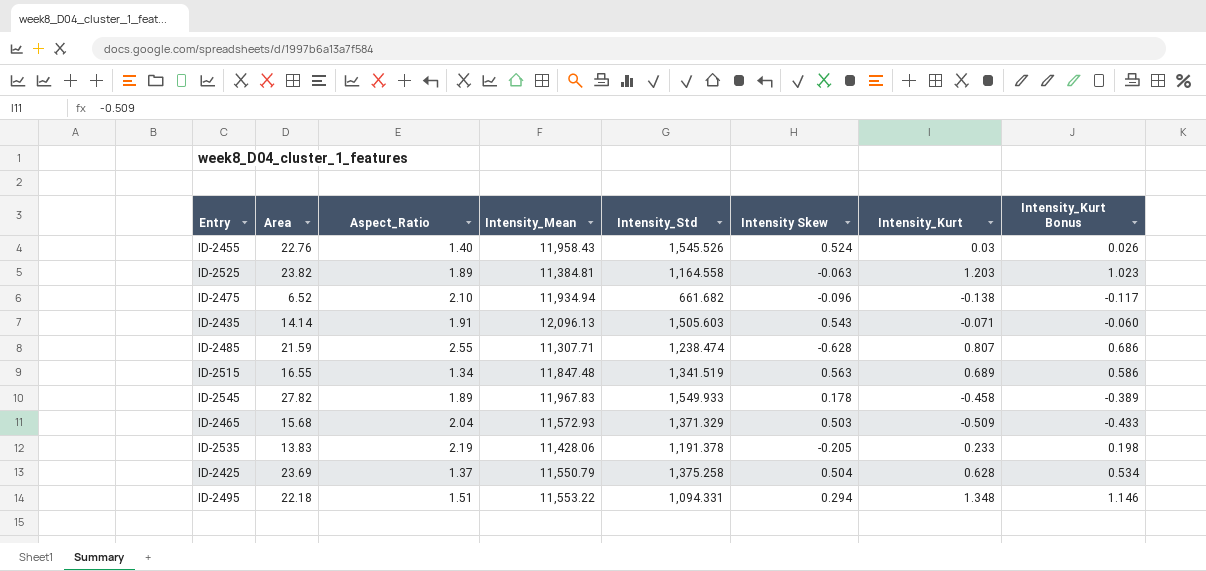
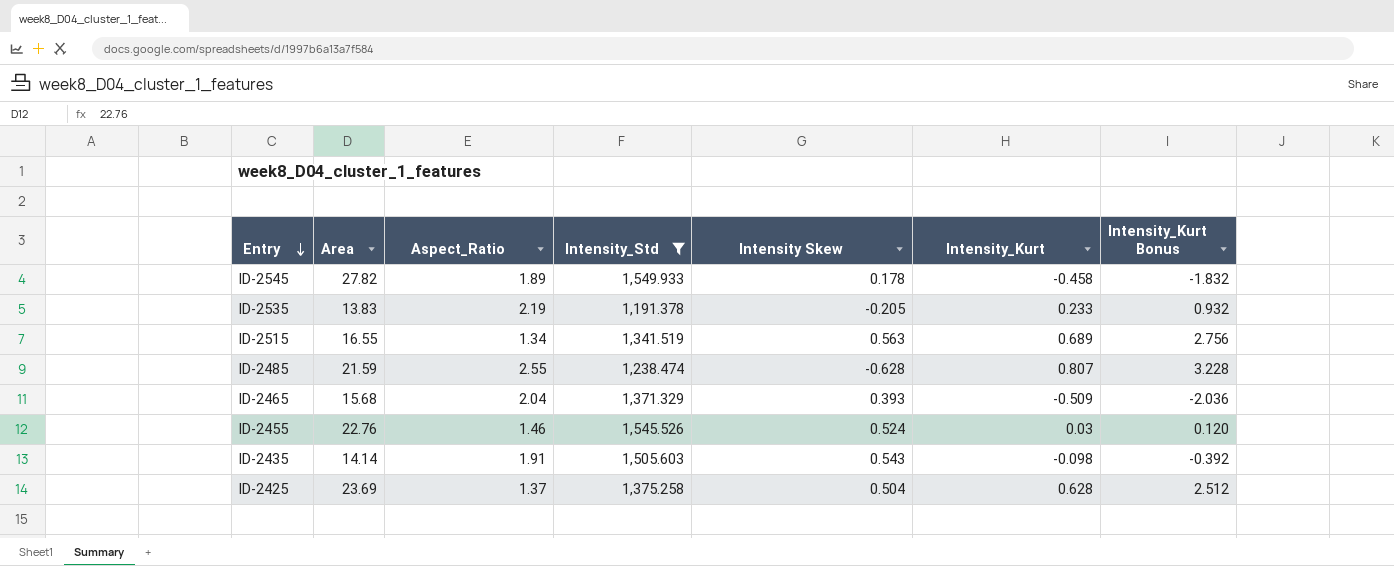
filter: none -> Intensity_Std >= 1,191.378
row order: none -> Entry descending
column Intensity_Mean | position: 4 -> none
column Intensity_Kurt Bonus | formula: [Intensity_Kurt] * 0.85 -> [Intensity_Kurt] * 4
ID-2465 | Intensity Skew: 0.503 -> 0.393
ID-2455 | Aspect_Ratio: 1.40 -> 1.46
ID-2435 | Intensity_Kurt: -0.071 -> -0.098

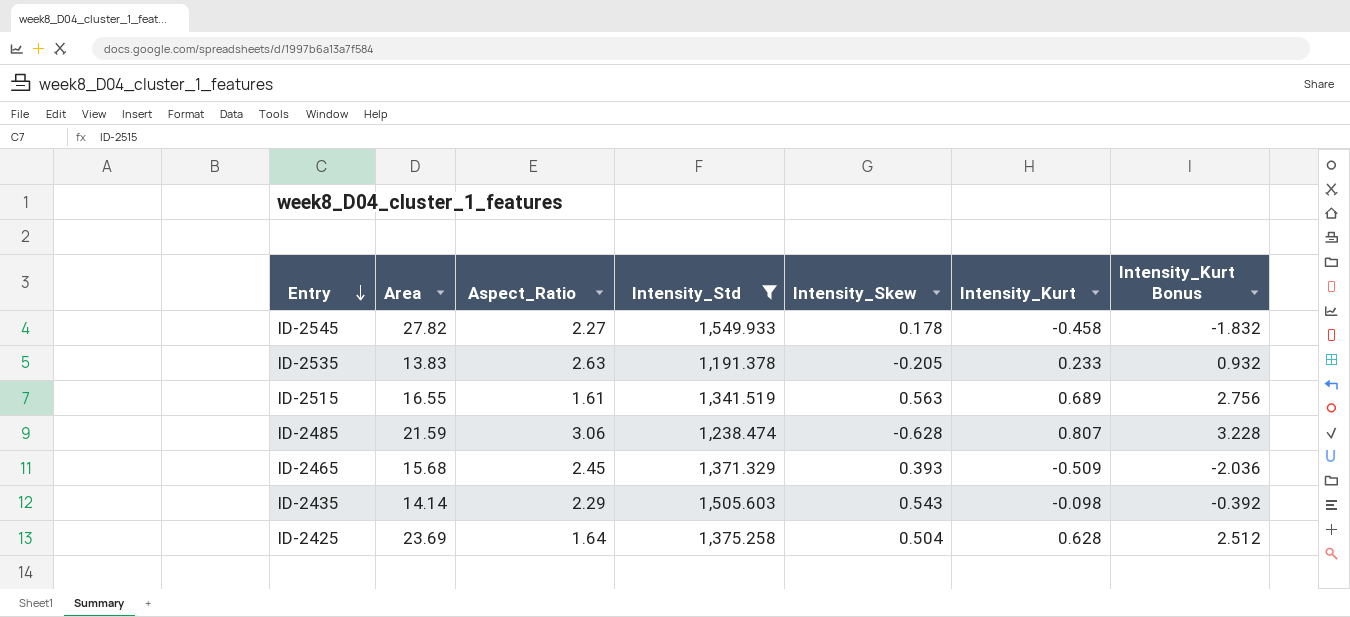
column name: Intensity Skew -> Intensity_Skew
row ID-2455: 22.76 | 1.46 | 1,545.526 | 0.524 | 0.03 | 0.120 -> none
ID-2545 | Aspect_Ratio: 1.89 -> 2.27
ID-2535 | Aspect_Ratio: 2.19 -> 2.63
ID-2515 | Aspect_Ratio: 1.34 -> 1.61
ID-2485 | Aspect_Ratio: 2.55 -> 3.06
ID-2465 | Aspect_Ratio: 2.04 -> 2.45
ID-2435 | Aspect_Ratio: 1.91 -> 2.29
ID-2425 | Aspect_Ratio: 1.37 -> 1.64

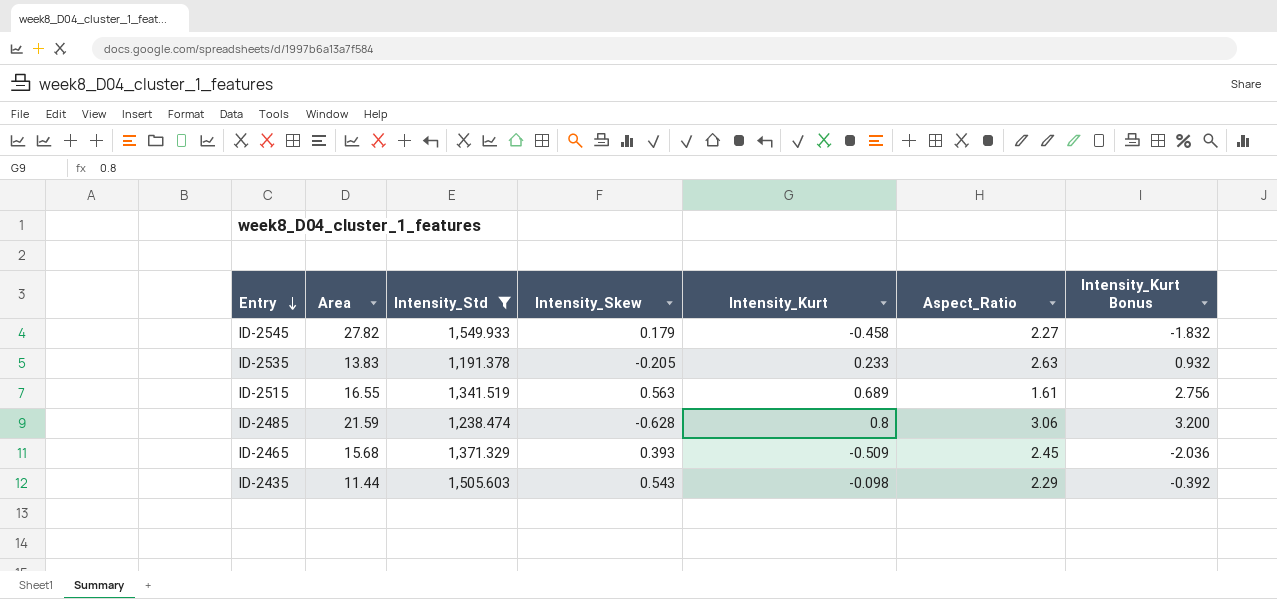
column Aspect_Ratio | position: 3 -> 6
row ID-2425: 23.69 | 1.64 | 1,375.258 | 0.504 | 0.628 | 2.512 -> none
ID-2545 | Intensity_Skew: 0.178 -> 0.179
ID-2485 | Intensity_Kurt: 0.807 -> 0.8
ID-2485 | Intensity_Kurt Bonus: 3.228 -> 3.200
ID-2435 | Area: 14.14 -> 11.44

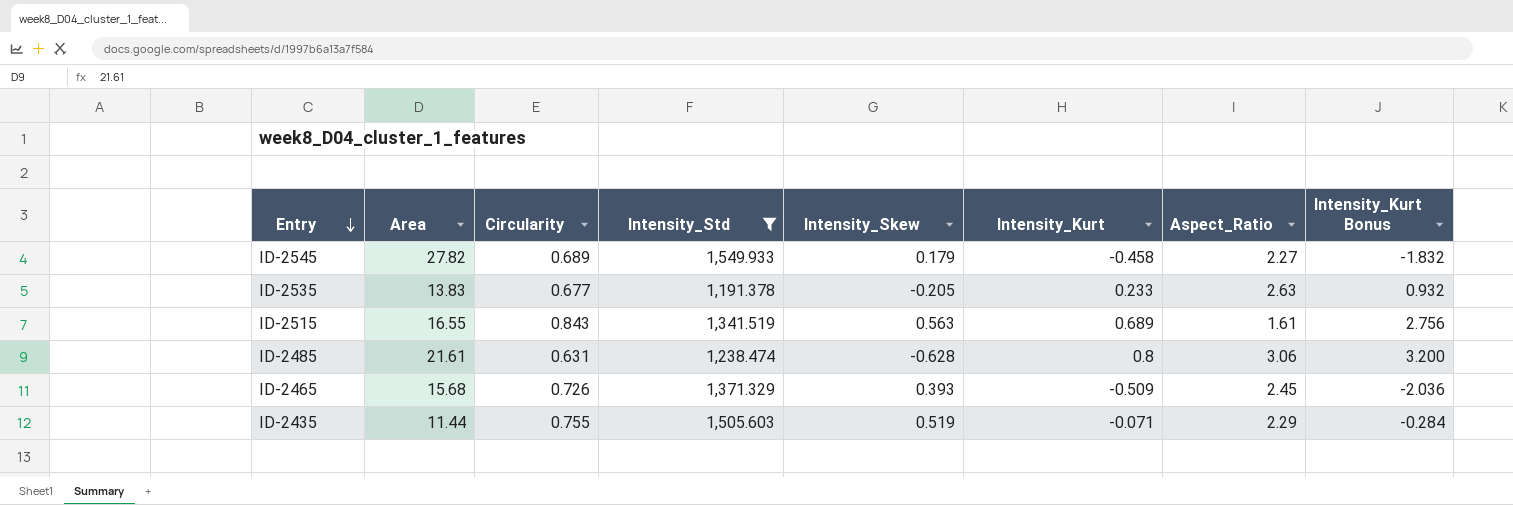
column Circularity | position: none -> 3
ID-2485 | Area: 21.59 -> 21.61
ID-2435 | Intensity_Skew: 0.543 -> 0.519
ID-2435 | Intensity_Kurt: -0.098 -> -0.071
ID-2435 | Intensity_Kurt Bonus: -0.392 -> -0.284

